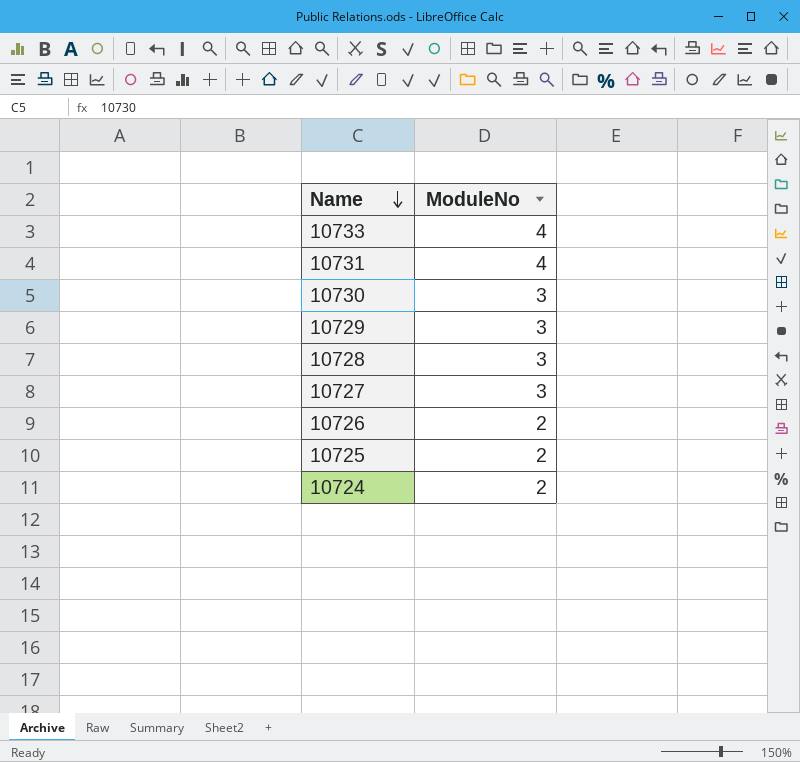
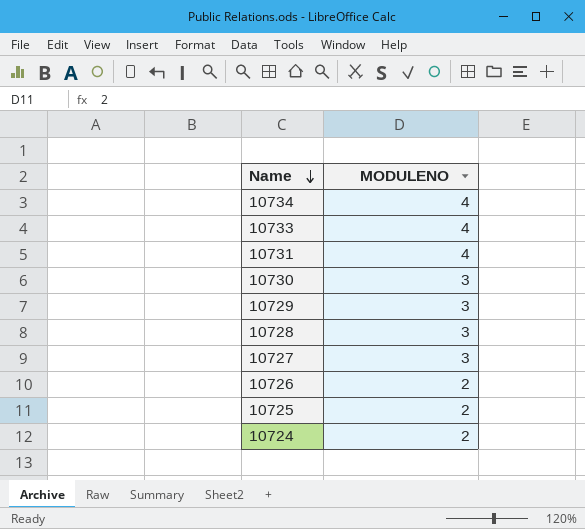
column name: ModuleNo -> MODULENO
row 10734: none -> 4

